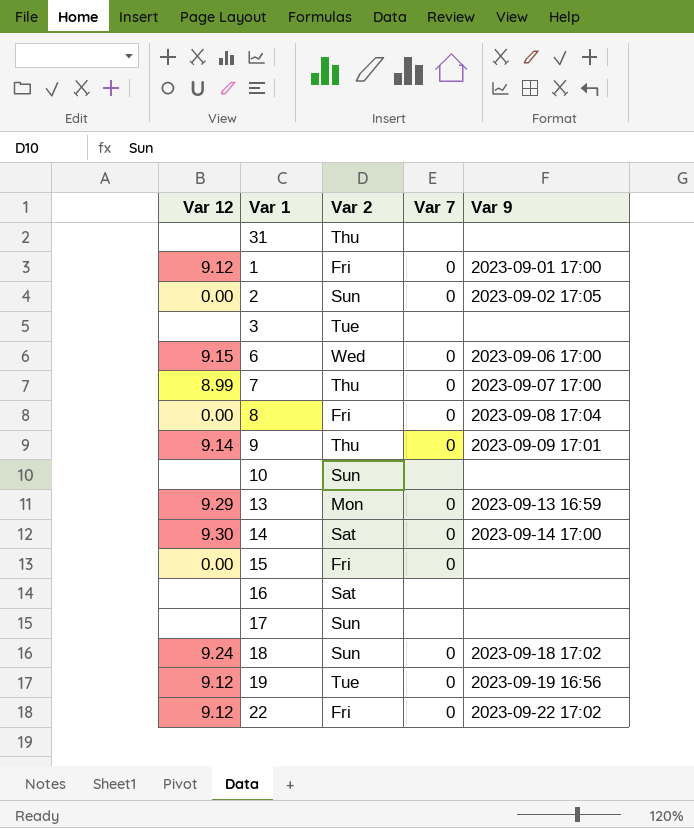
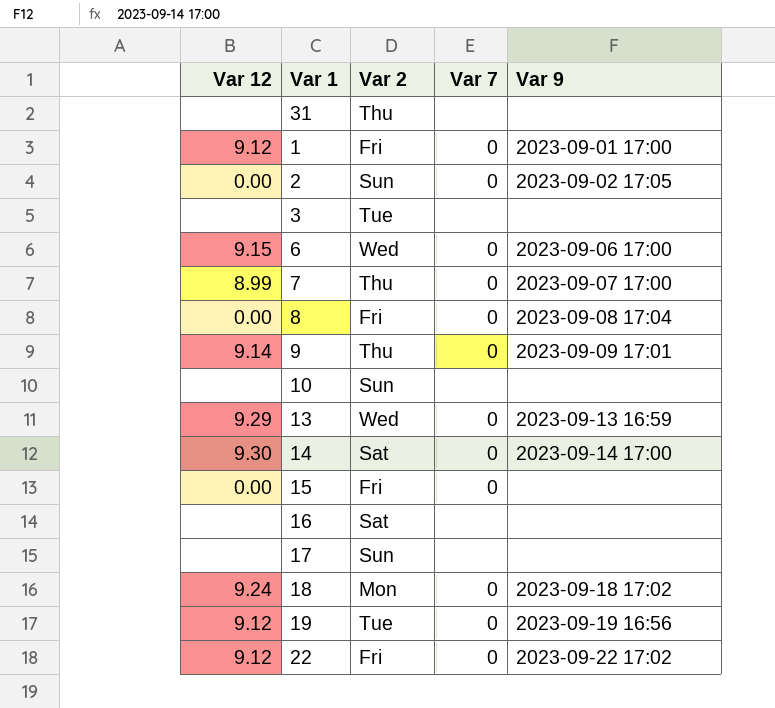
13 | Var 2: Mon -> Wed
18 | Var 2: Sun -> Mon

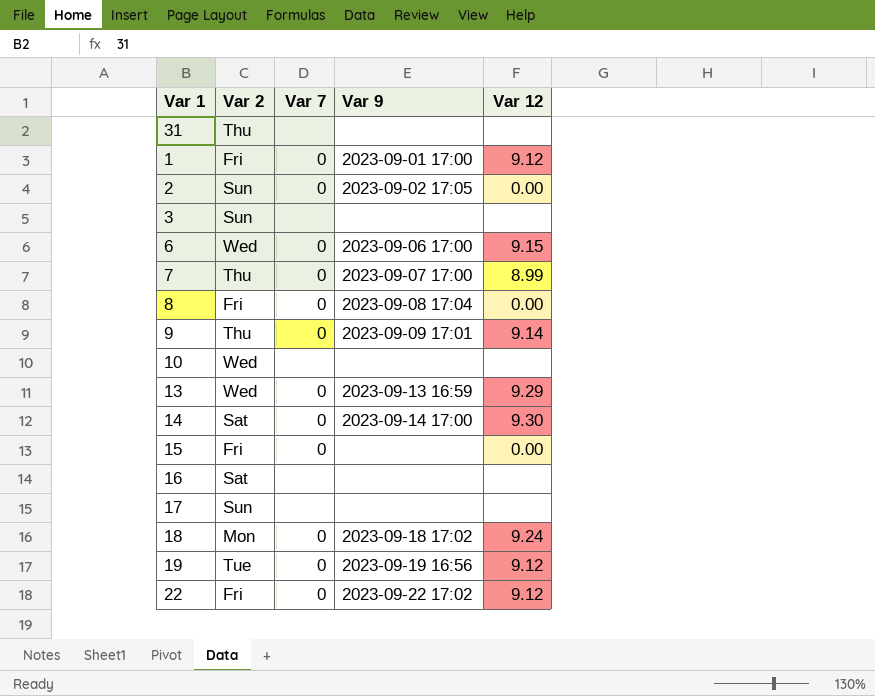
column Var 12 | position: 1 -> 5
3 | Var 2: Tue -> Sun
10 | Var 2: Sun -> Wed

